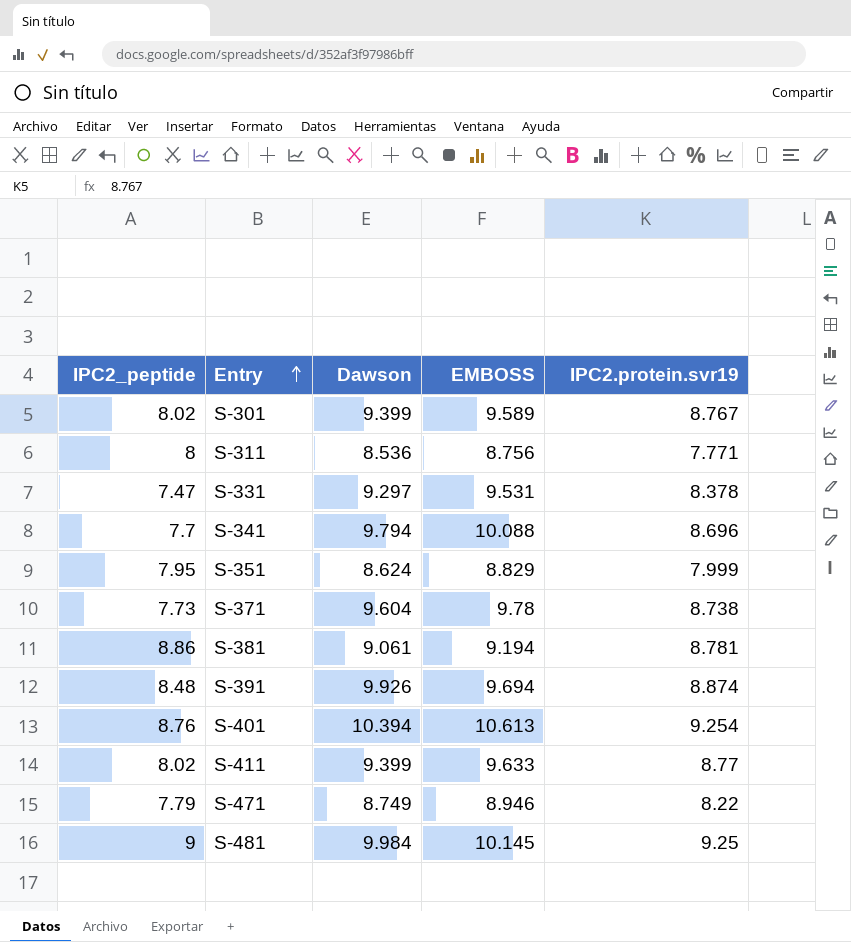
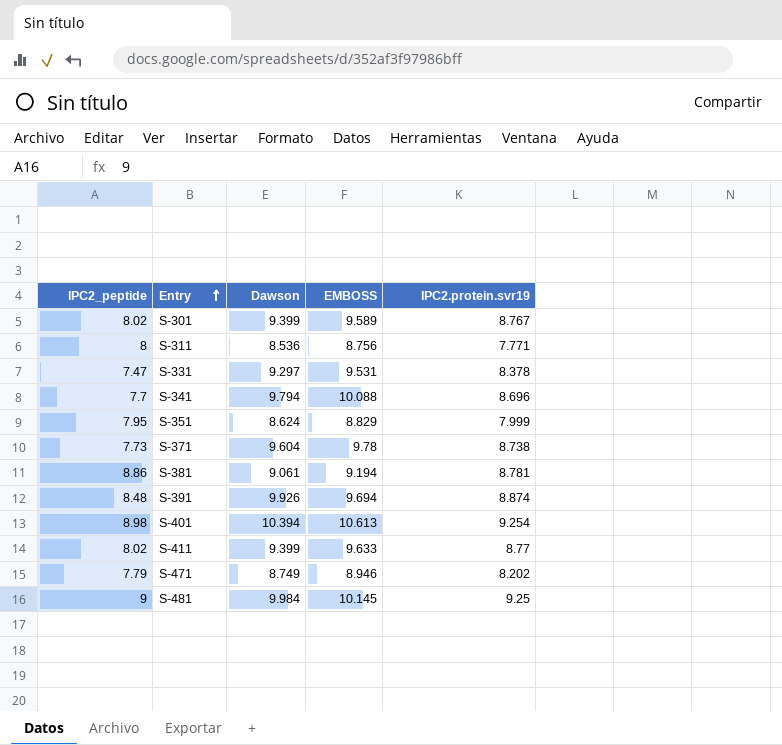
S-401 | IPC2_peptide: 8.76 -> 8.98
S-471 | IPC2.protein.svr19: 8.22 -> 8.202

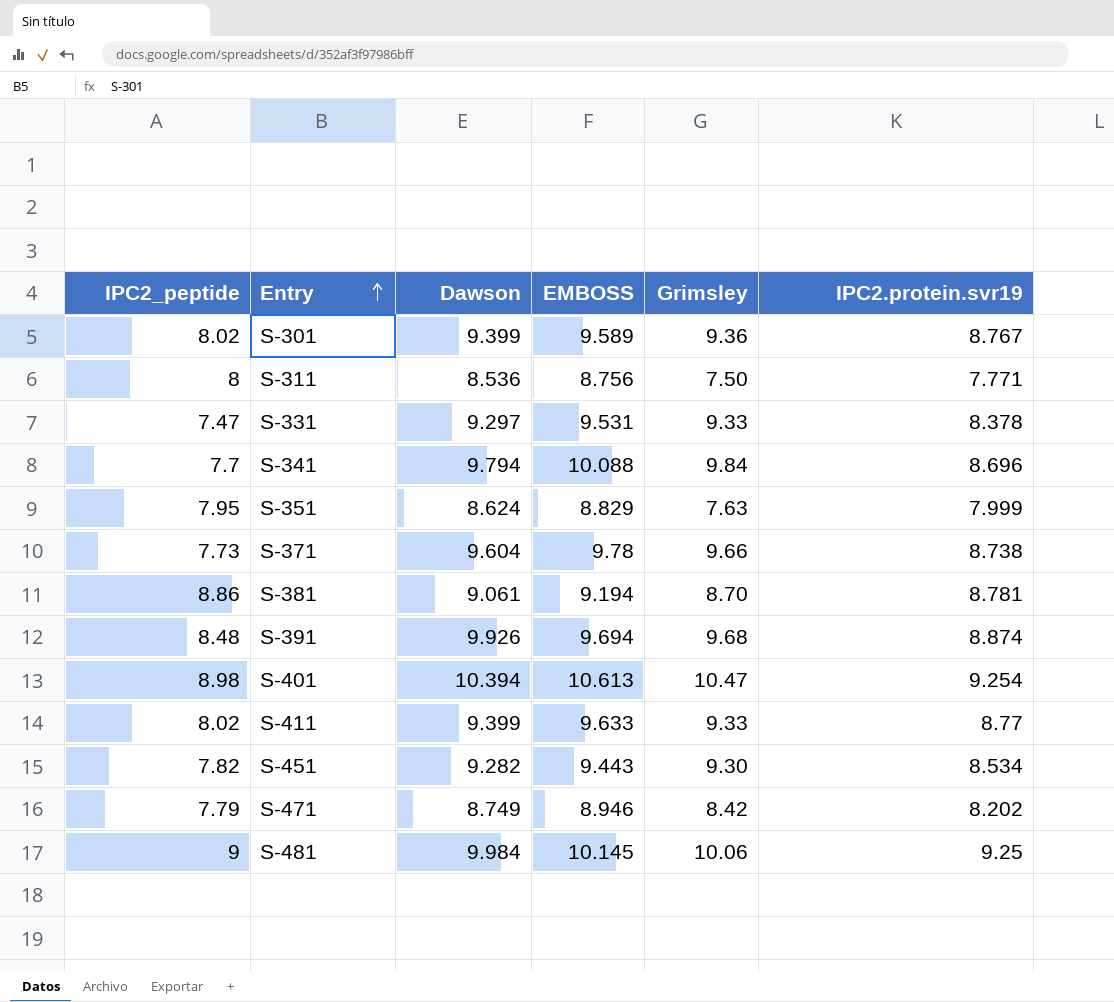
column Grimsley | position: none -> 5
row S-451: none -> 7.82 | 9.282 | 9.443 | 9.30 | 8.534

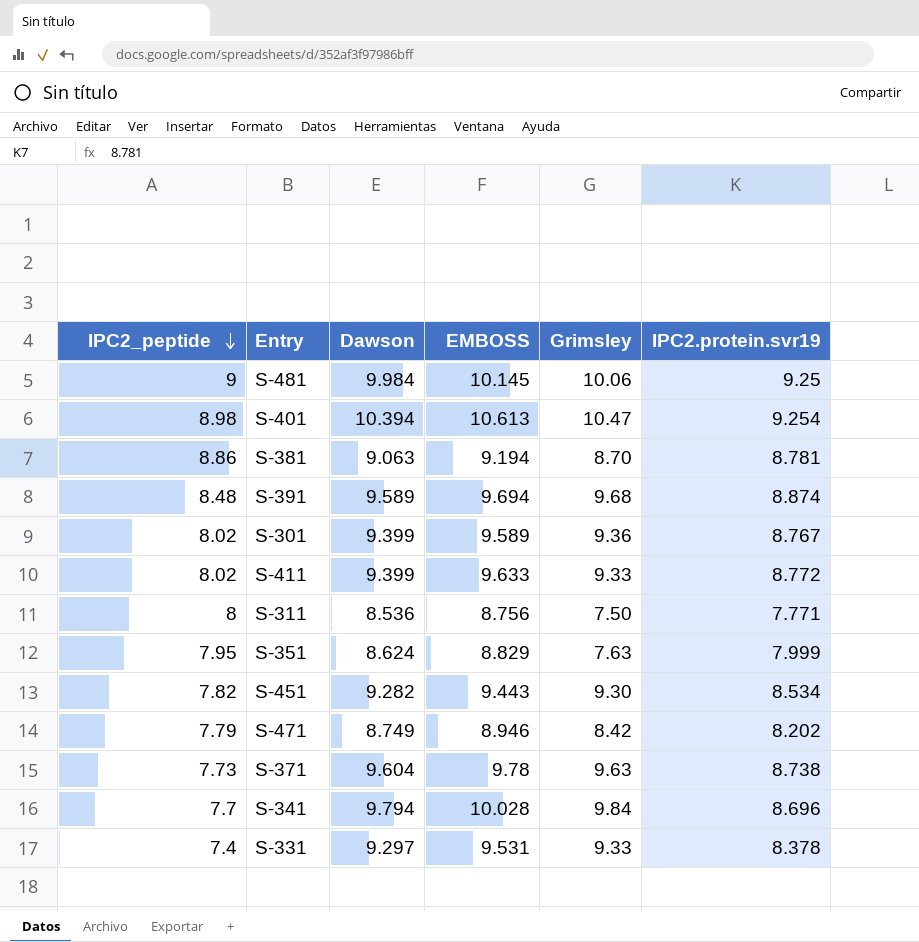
row order: Entry ascending -> IPC2_peptide descending
S-381 | Dawson: 9.061 -> 9.063
S-391 | Dawson: 9.926 -> 9.589
S-411 | IPC2.protein.svr19: 8.77 -> 8.772
S-371 | Grimsley: 9.66 -> 9.63
S-341 | EMBOSS: 10.088 -> 10.028
S-331 | IPC2_peptide: 7.47 -> 7.4

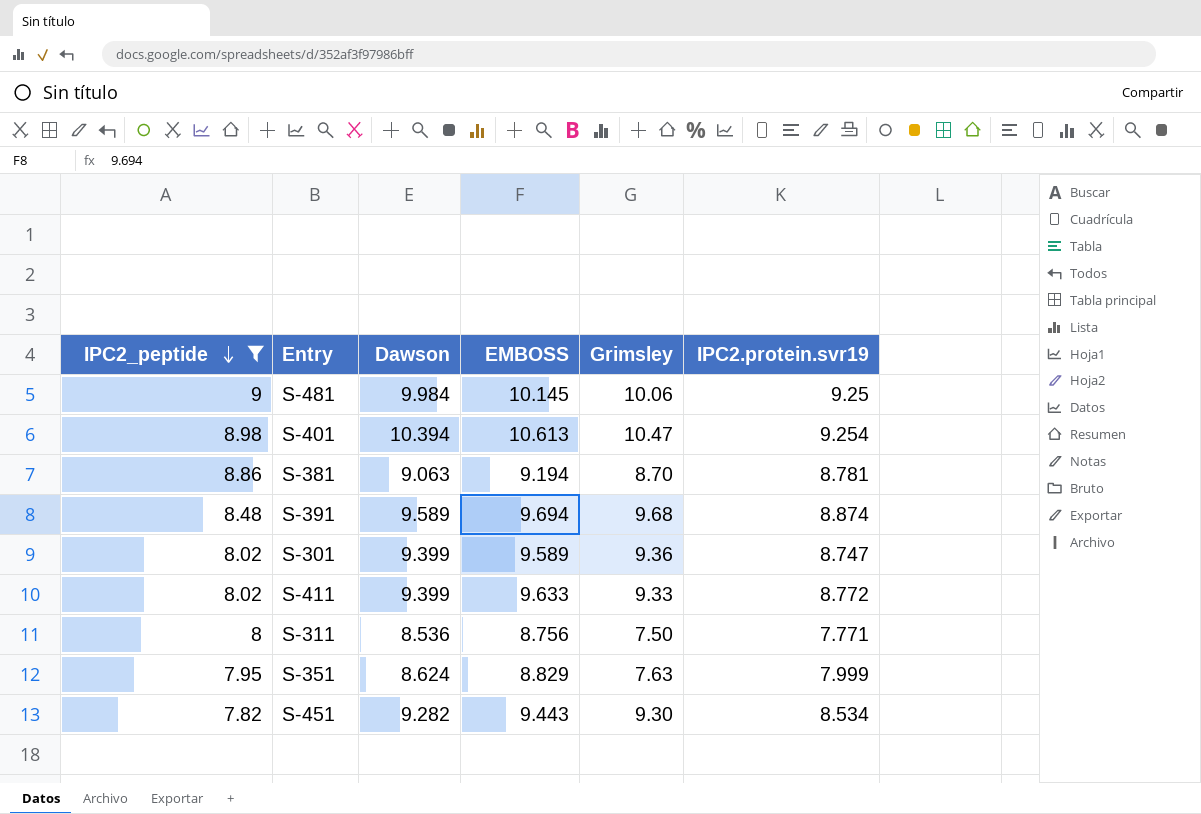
filter: none -> IPC2_peptide >= 7.82
S-301 | IPC2.protein.svr19: 8.767 -> 8.747

